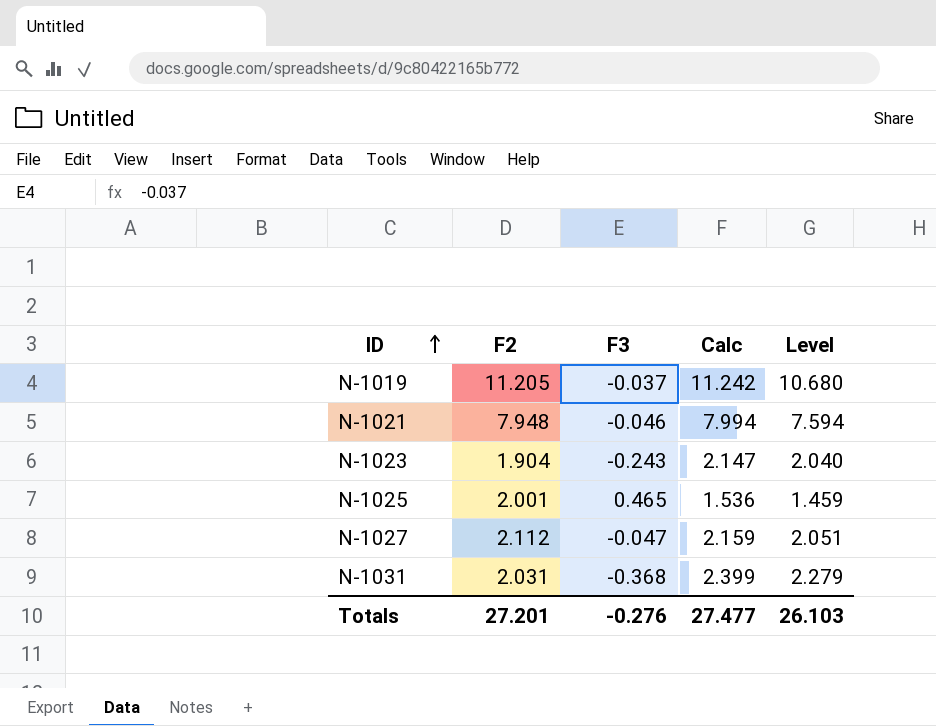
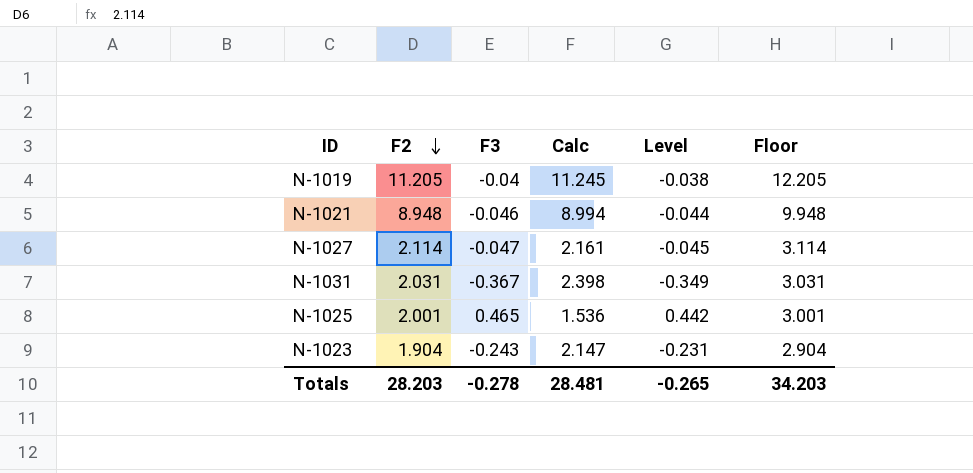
row order: ID ascending -> F2 descending
column Level | formula: [Calc] * 0.95 -> [F3] * 0.95
column Floor | formula: none -> [F2] + 1
N-1019 | F3: -0.037 -> -0.04
N-1019 | Calc: 11.242 -> 11.245
N-1021 | F2: 7.948 -> 8.948
N-1021 | Calc: 7.994 -> 8.994
N-1027 | F2: 2.112 -> 2.114
N-1027 | Calc: 2.159 -> 2.161
N-1031 | F3: -0.368 -> -0.367
N-1031 | Calc: 2.399 -> 2.398
Totals | F2: 27.201 -> 28.203
Totals | F3: -0.276 -> -0.278
Totals | Calc: 27.477 -> 28.481
Totals | Level: 26.103 -> -0.265

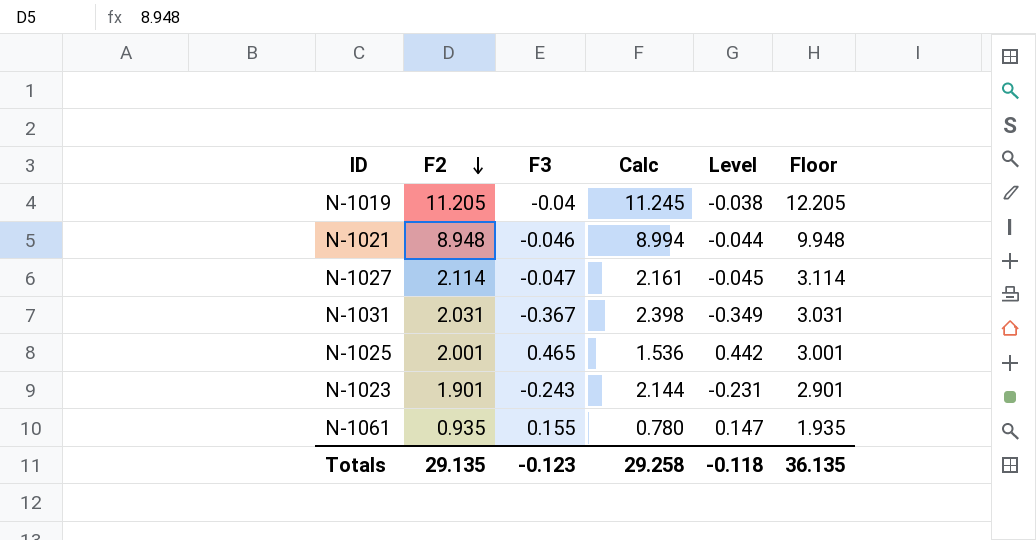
N-1023 | F2: 1.904 -> 1.901
N-1023 | Calc: 2.147 -> 2.144
N-1023 | Floor: 2.904 -> 2.901
row N-1061: none -> 0.935 | 0.155 | 0.780 | 0.147 | 1.935
Totals | F2: 28.203 -> 29.135
Totals | F3: -0.278 -> -0.123
Totals | Calc: 28.481 -> 29.258
Totals | Level: -0.265 -> -0.118
Totals | Floor: 34.203 -> 36.135

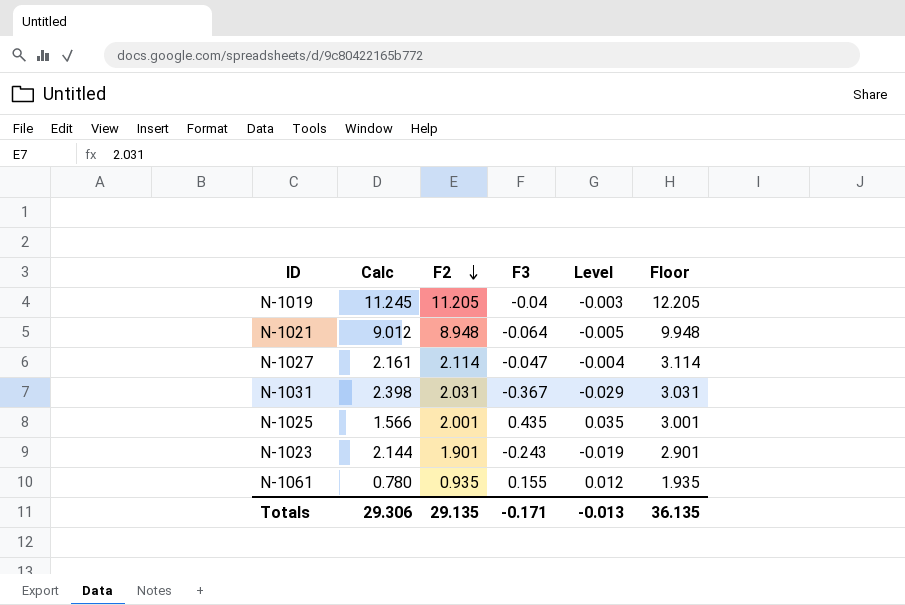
column Calc | position: 4 -> 2
column Level | formula: [F3] * 0.95 -> [F3] * 0.08
N-1021 | Calc: 8.994 -> 9.012
N-1021 | F3: -0.046 -> -0.064
N-1025 | Calc: 1.536 -> 1.566
N-1025 | F3: 0.465 -> 0.435
Totals | Calc: 29.258 -> 29.306
Totals | F3: -0.123 -> -0.171
Totals | Level: -0.118 -> -0.013

